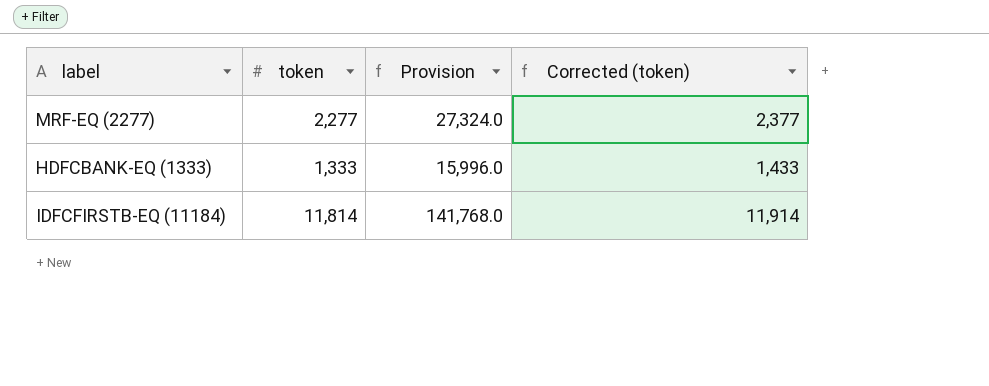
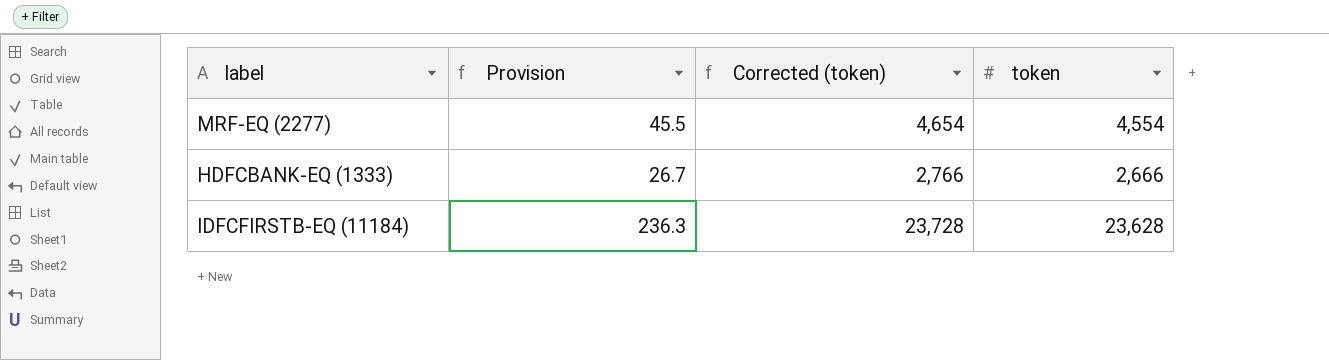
column Provision | formula: [token] * 12 -> [token] * 0.01
column token | position: 2 -> 4
MRF-EQ (2277) | Corrected (token): 2,377 -> 4,654
MRF-EQ (2277) | token: 2,277 -> 4,554
HDFCBANK-EQ (1333) | Corrected (token): 1,433 -> 2,766
HDFCBANK-EQ (1333) | token: 1,333 -> 2,666
IDFCFIRSTB-EQ (11184) | Corrected (token): 11,914 -> 23,728
IDFCFIRSTB-EQ (11184) | token: 11,814 -> 23,628

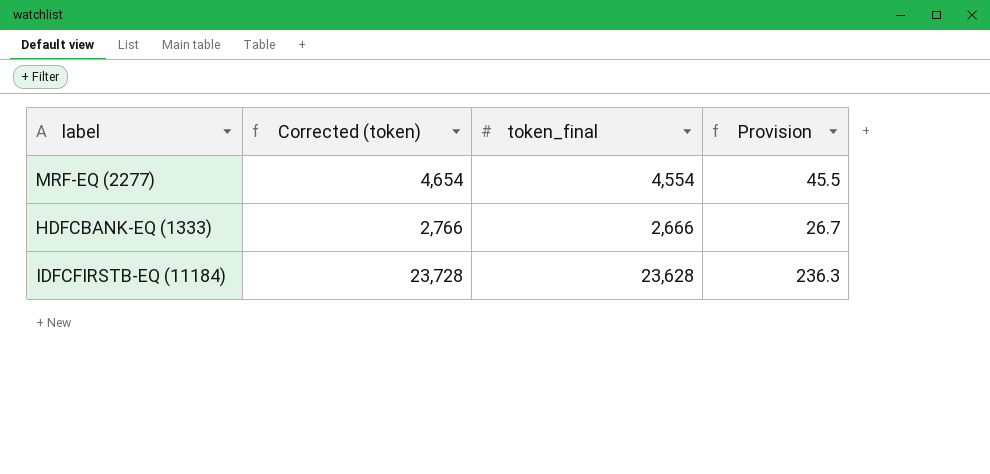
column name: token -> token_final
column Provision | position: 2 -> 4

